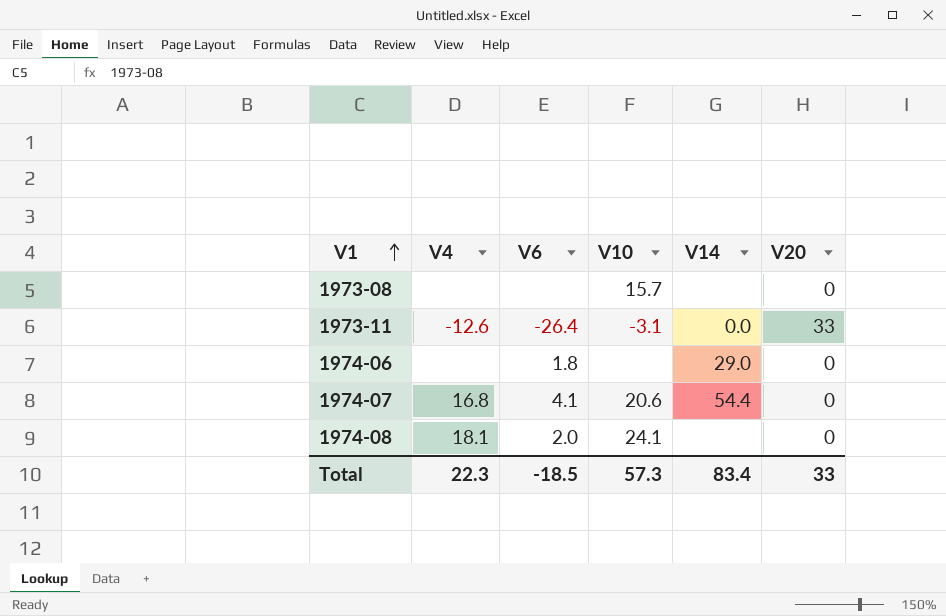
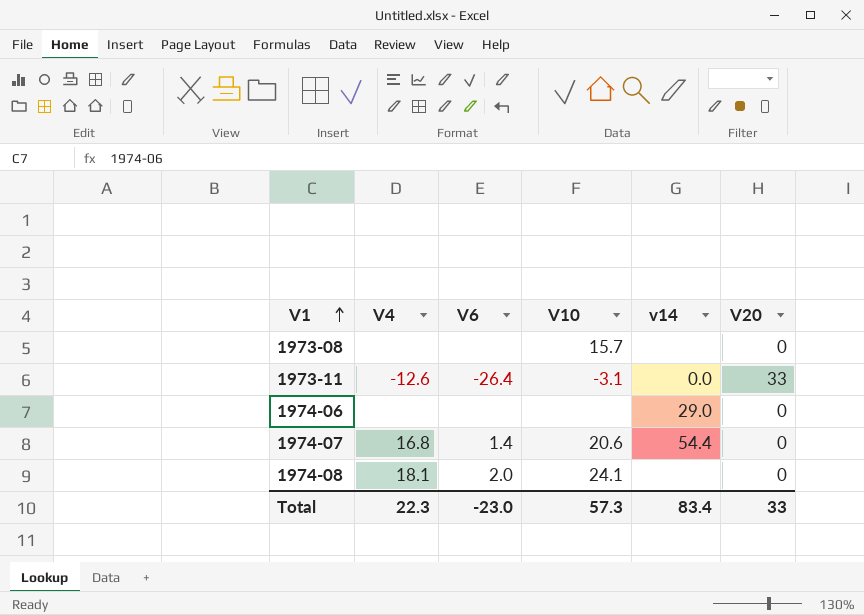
column name: V14 -> v14
1974-06 | V6: 1.8 -> none
1974-07 | V6: 4.1 -> 1.4
Total | V6: -18.5 -> -23.0

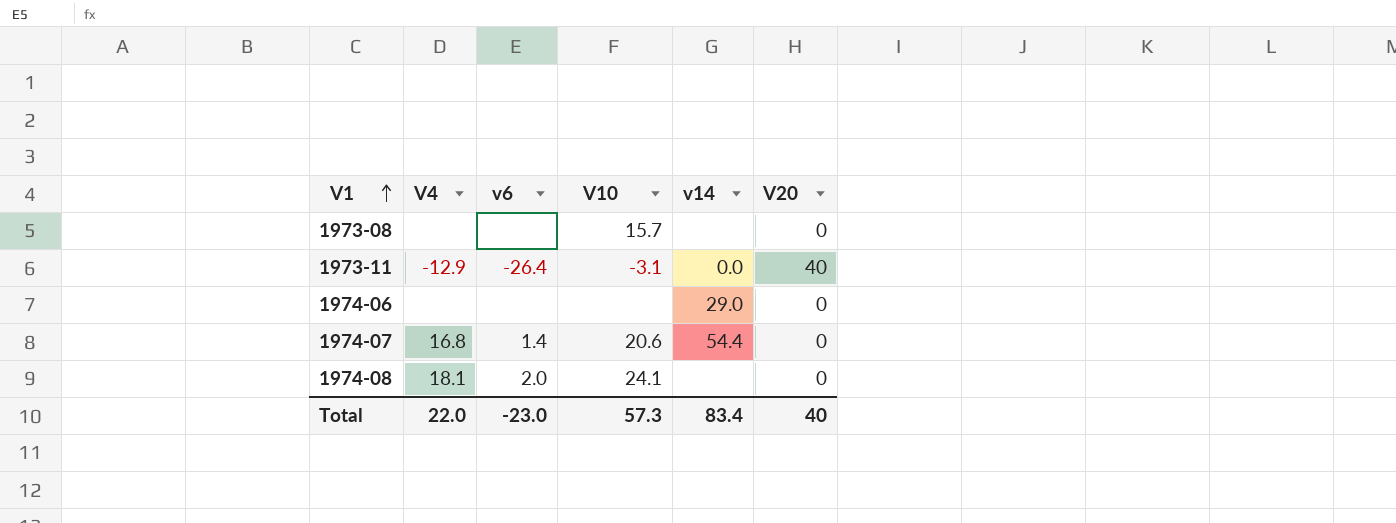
column name: V6 -> v6
1973-11 | V4: -12.6 -> -12.9
1973-11 | V20: 33 -> 40
Total | V4: 22.3 -> 22.0
Total | V20: 33 -> 40

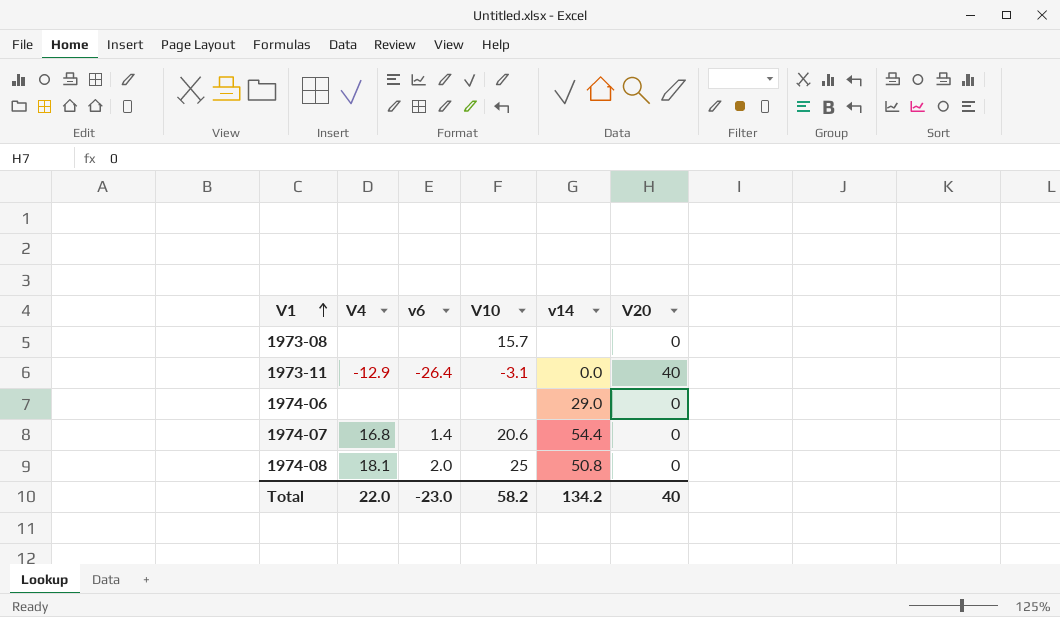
1974-08 | V10: 24.1 -> 25
1974-08 | v14: none -> 50.8
Total | V10: 57.3 -> 58.2
Total | v14: 83.4 -> 134.2

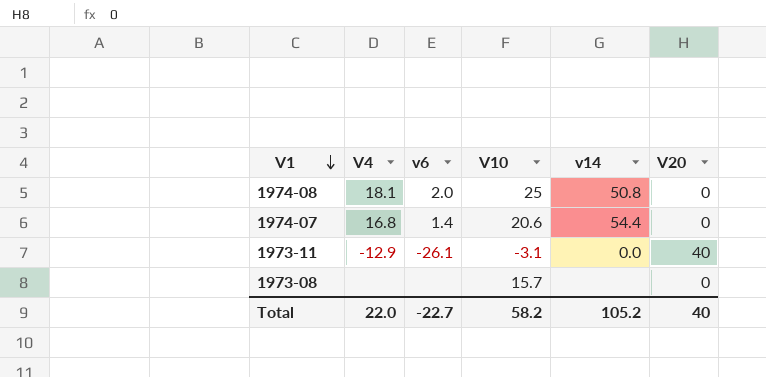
row order: V1 ascending -> V1 descending
row 1974-06: none | none | none | 29.0 | 0 -> none
1973-11 | v6: -26.4 -> -26.1
Total | v6: -23.0 -> -22.7
Total | v14: 134.2 -> 105.2

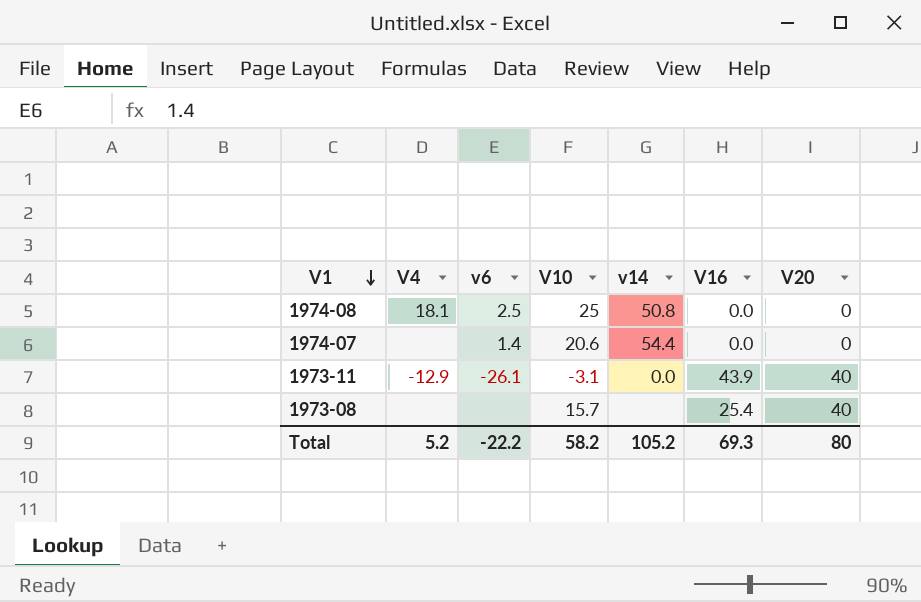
column V16 | position: none -> 6
1974-08 | v6: 2.0 -> 2.5
1974-07 | V4: 16.8 -> none
1973-08 | V20: 0 -> 40
Total | V4: 22.0 -> 5.2
Total | v6: -22.7 -> -22.2
Total | V20: 40 -> 80

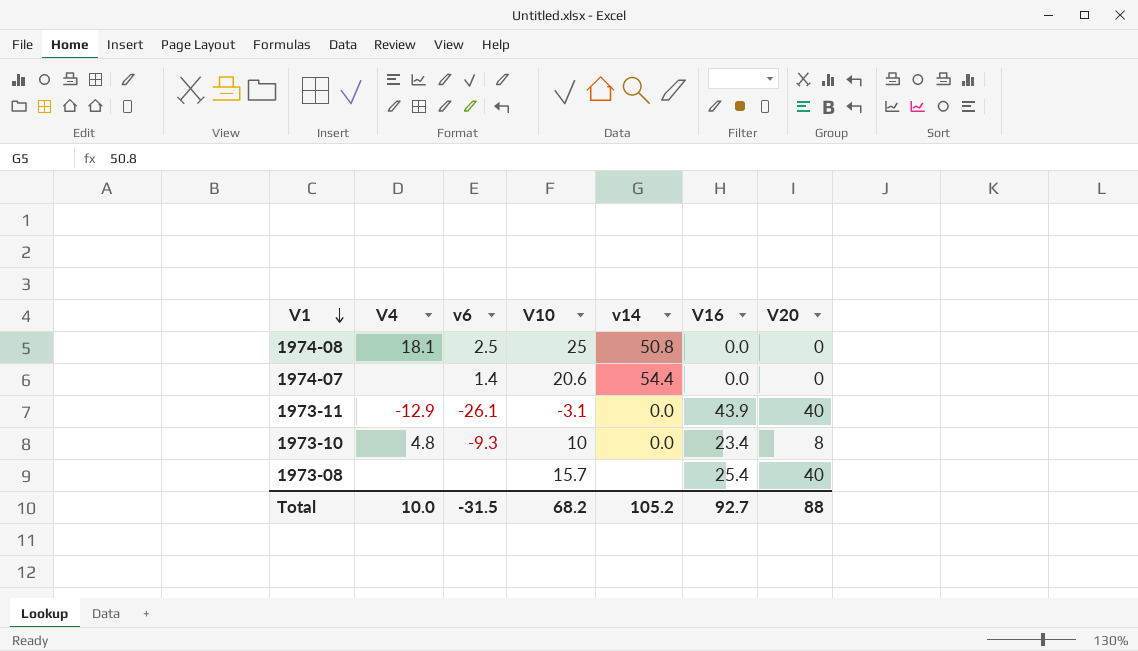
row 1973-10: none -> 4.8 | -9.3 | 10 | 0.0 | 23.4 | 8
Total | V4: 5.2 -> 10.0
Total | v6: -22.2 -> -31.5
Total | V10: 58.2 -> 68.2
Total | V16: 69.3 -> 92.7
Total | V20: 80 -> 88

